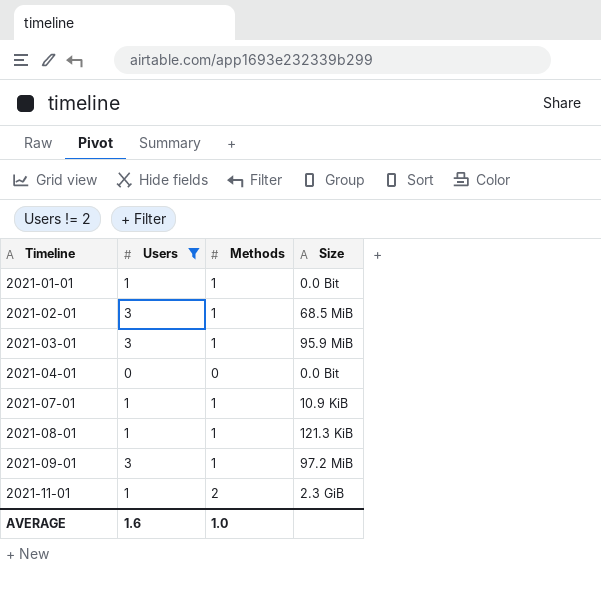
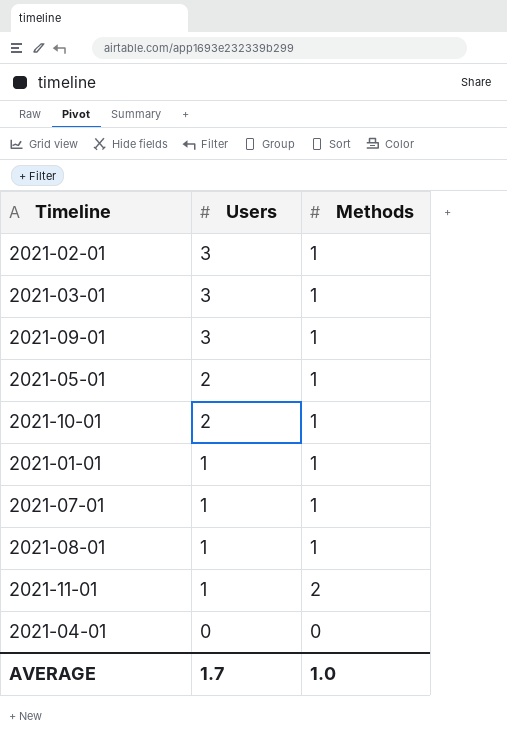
filter: Users != 2 -> none
row order: Timeline ascending -> Users descending
column Size | position: 4 -> none
AVERAGE | Users: 1.6 -> 1.7

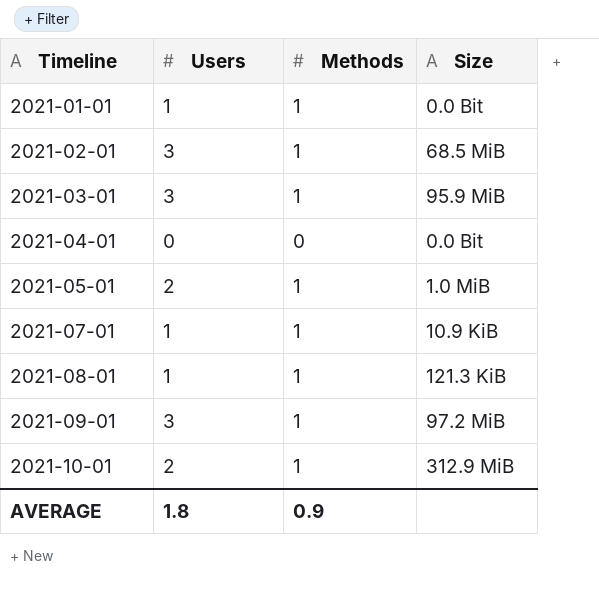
row order: Users descending -> Timeline ascending
column Size | position: none -> 4
row 2021-11-01: 1 | 2 -> none
AVERAGE | Users: 1.7 -> 1.8
AVERAGE | Methods: 1.0 -> 0.9

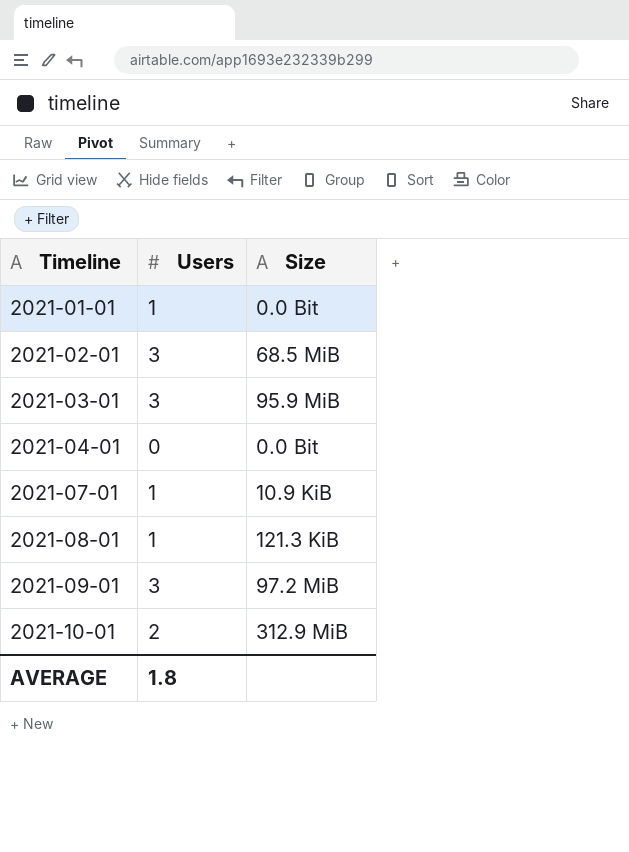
column Methods | position: 3 -> none
row 2021-05-01: 2 | 1 | 1.0 MiB -> none

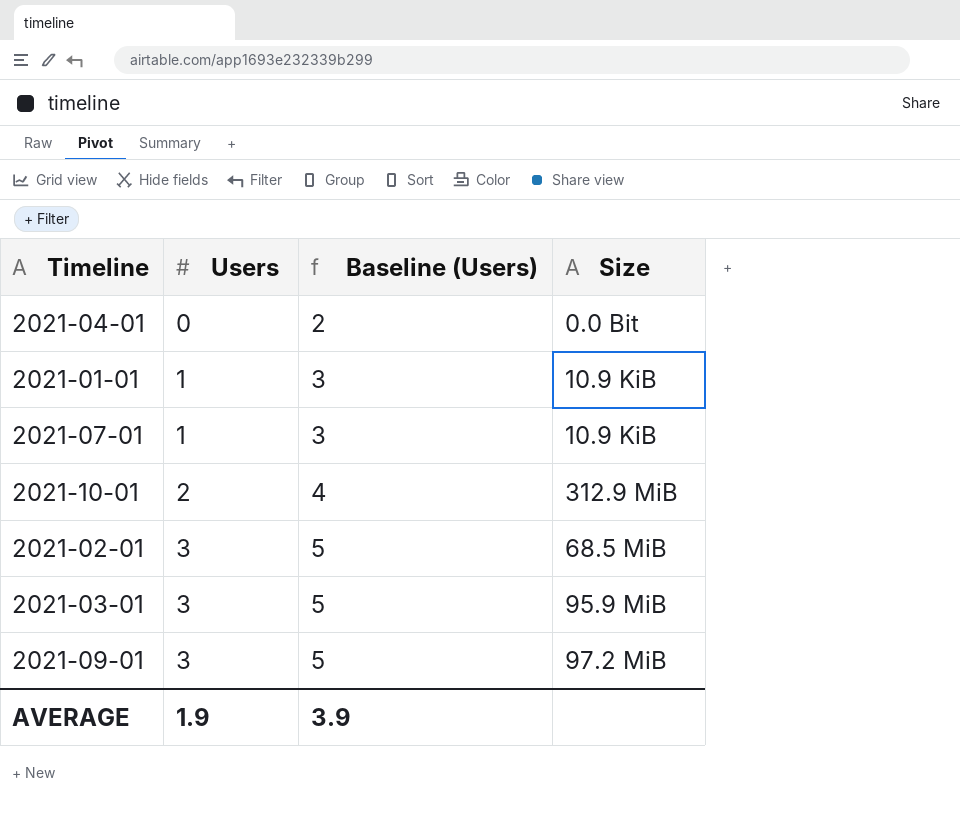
row order: Timeline ascending -> Users ascending
column Baseline (Users) | formula: none -> [Users] + 2
row 2021-08-01: 1 | 121.3 KiB -> none
2021-01-01 | Size: 0.0 Bit -> 10.9 KiB
AVERAGE | Users: 1.8 -> 1.9

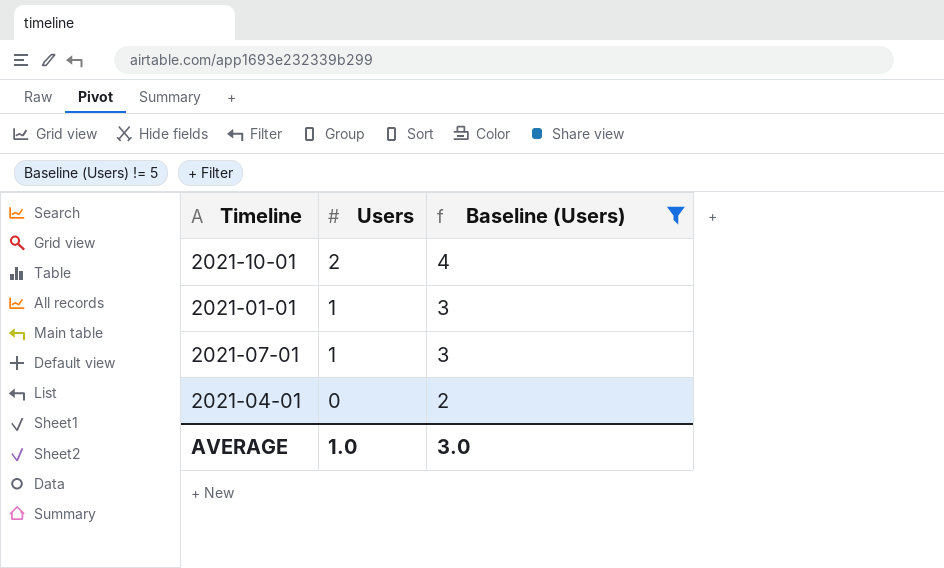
filter: none -> Baseline (Users) != 5
row order: Users ascending -> Users descending
column Size | position: 4 -> none
AVERAGE | Users: 1.9 -> 1.0
AVERAGE | Baseline (Users): 3.9 -> 3.0

